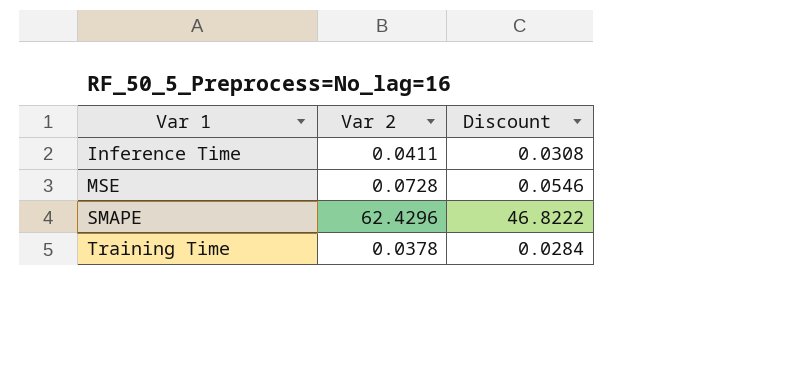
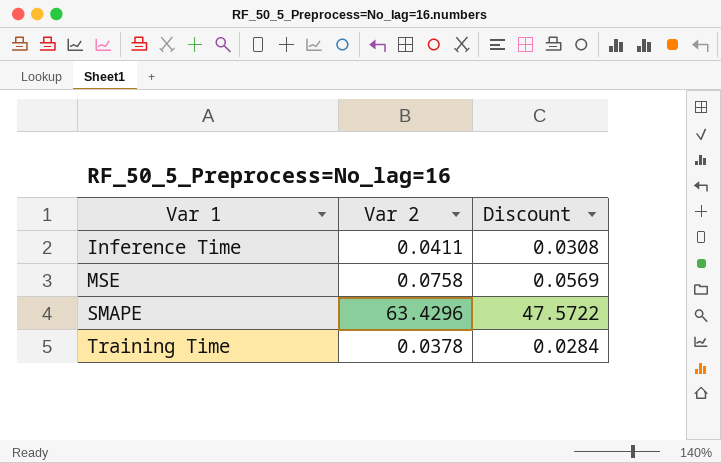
MSE | Var 2: 0.0728 -> 0.0758
MSE | Discount: 0.0546 -> 0.0569
SMAPE | Var 2: 62.4296 -> 63.4296
SMAPE | Discount: 46.8222 -> 47.5722

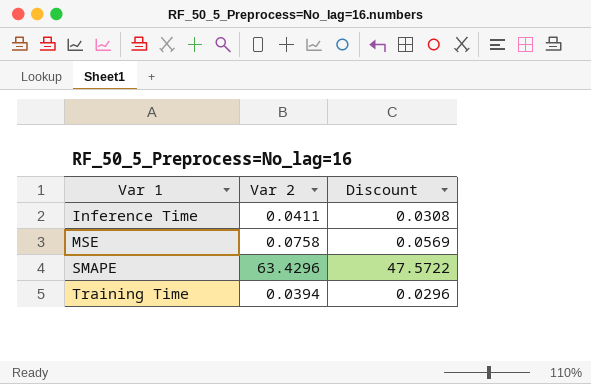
Training Time | Var 2: 0.0378 -> 0.0394
Training Time | Discount: 0.0284 -> 0.0296

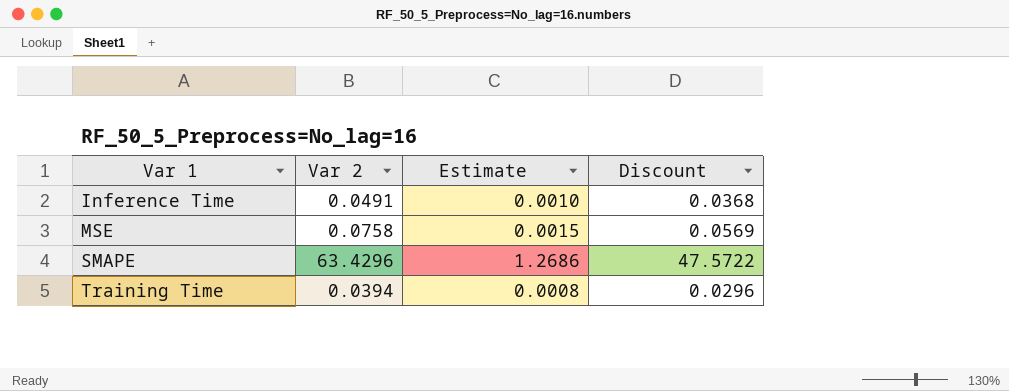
column Estimate | formula: none -> [Var 2] * 0.02
Inference Time | Var 2: 0.0411 -> 0.0491
Inference Time | Discount: 0.0308 -> 0.0368

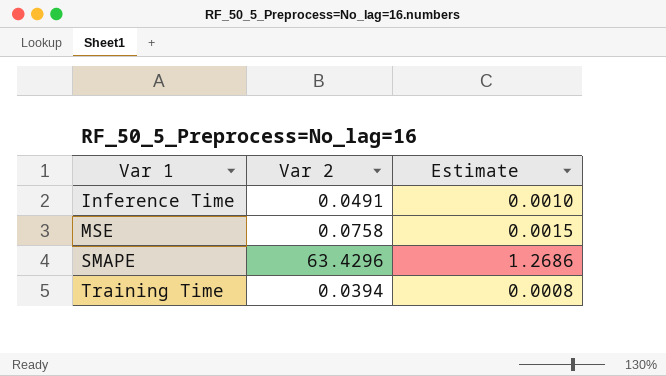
column Discount | formula: [Var 2] * 0.75 -> none

